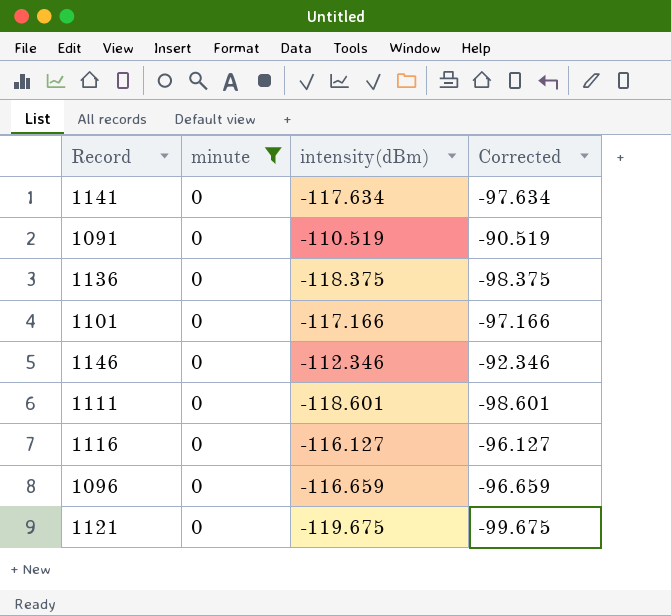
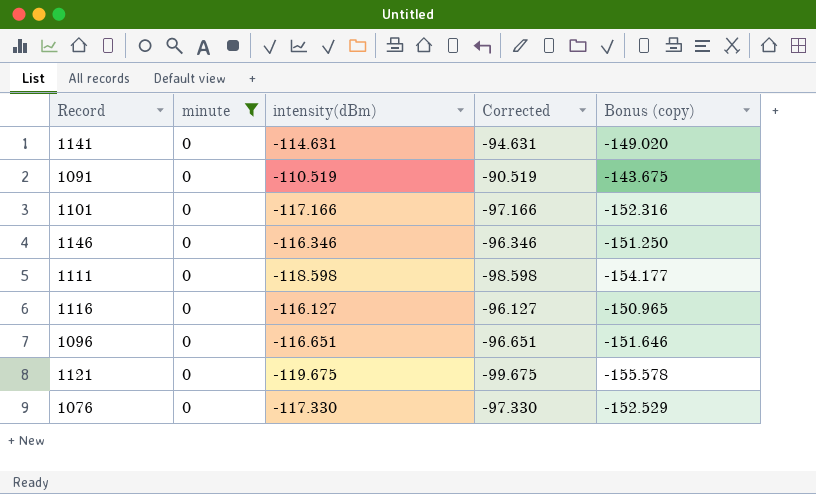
column Bonus (copy) | formula: none -> [intensity(dBm)] * 1.3
row 1136: 0 | -118.375 | -98.375 -> none
1141 | intensity(dBm): -117.634 -> -114.631
1141 | Corrected: -97.634 -> -94.631
1146 | intensity(dBm): -112.346 -> -116.346
1146 | Corrected: -92.346 -> -96.346
1111 | intensity(dBm): -118.601 -> -118.598
1111 | Corrected: -98.601 -> -98.598
1096 | intensity(dBm): -116.659 -> -116.651
1096 | Corrected: -96.659 -> -96.651
row 1076: none -> 0 | -117.330 | -97.330 | -152.529

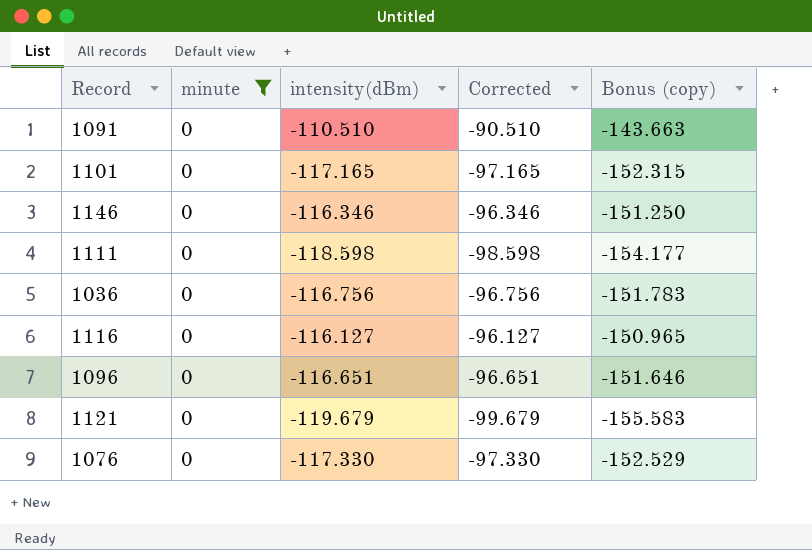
row 1141: 0 | -114.631 | -94.631 | -149.020 -> none
1091 | intensity(dBm): -110.519 -> -110.510
1091 | Corrected: -90.519 -> -90.510
1091 | Bonus (copy): -143.675 -> -143.663
1101 | intensity(dBm): -117.166 -> -117.165
1101 | Corrected: -97.166 -> -97.165
1101 | Bonus (copy): -152.316 -> -152.315
row 1036: none -> 0 | -116.756 | -96.756 | -151.783
1121 | intensity(dBm): -119.675 -> -119.679
1121 | Corrected: -99.675 -> -99.679
1121 | Bonus (copy): -155.578 -> -155.583

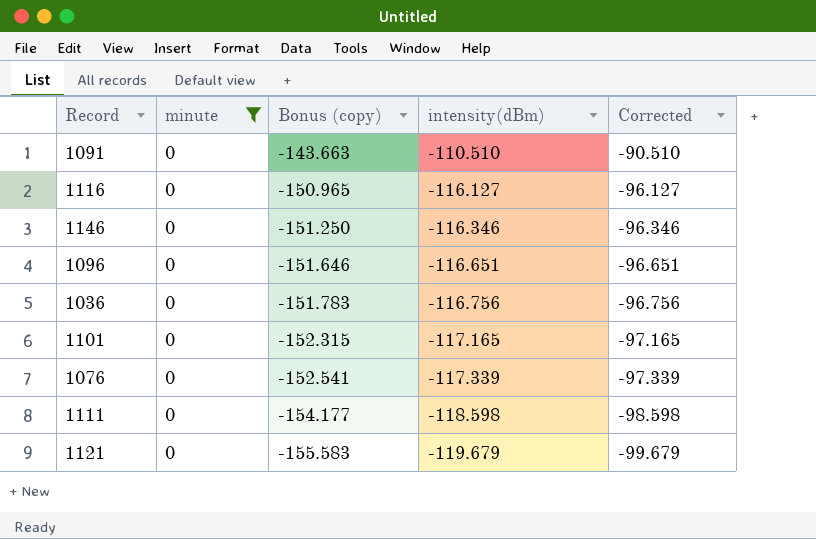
row order: none -> Bonus (copy) descending
column Bonus (copy) | position: 5 -> 3
1076 | Bonus (copy): -152.529 -> -152.541
1076 | intensity(dBm): -117.330 -> -117.339
1076 | Corrected: -97.330 -> -97.339

